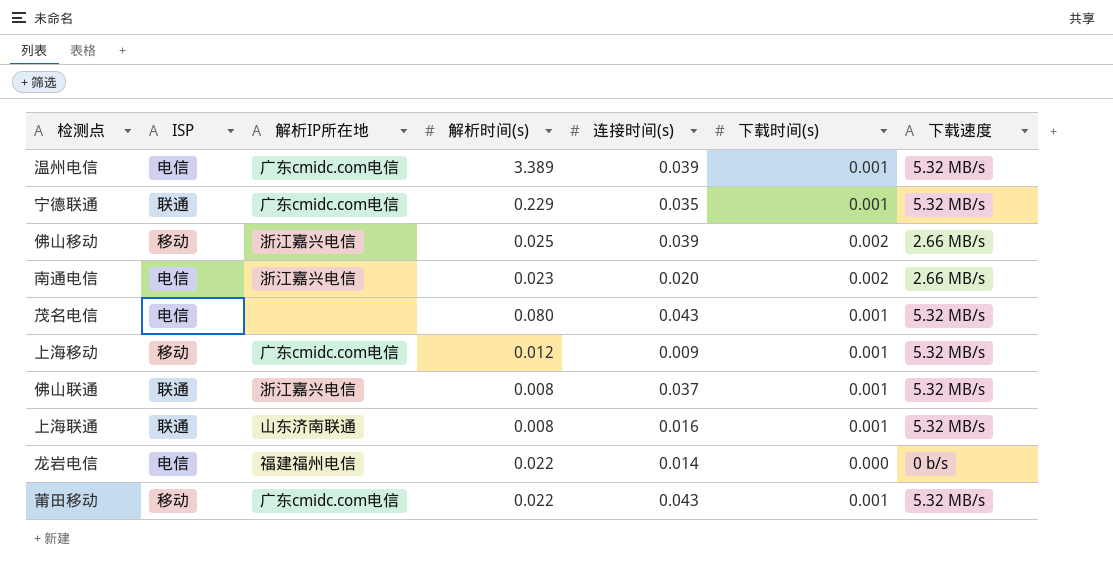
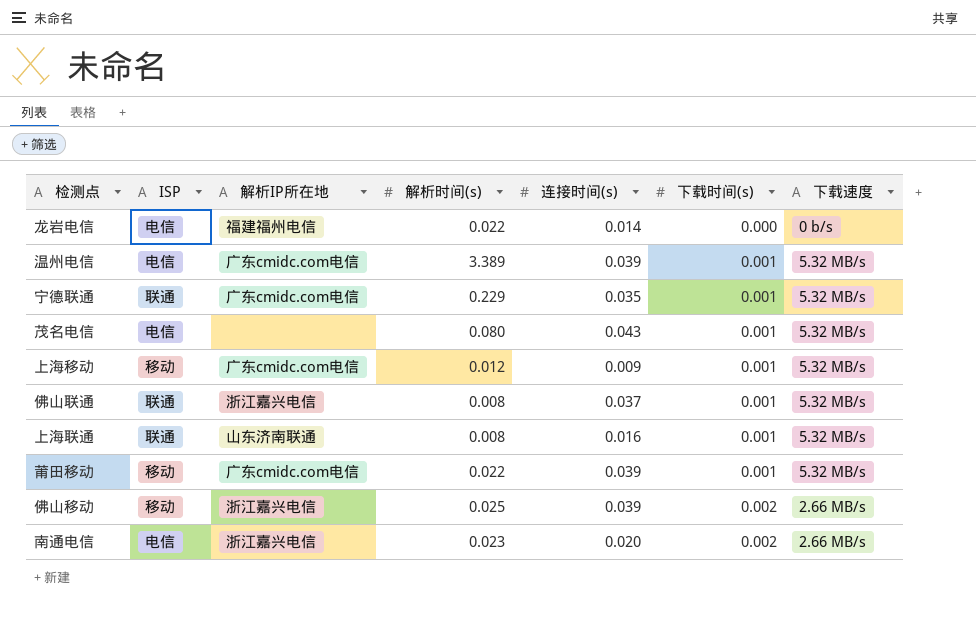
row order: none -> 下载时间(s) ascending
莆田移动 | 连接时间(s): 0.043 -> 0.039

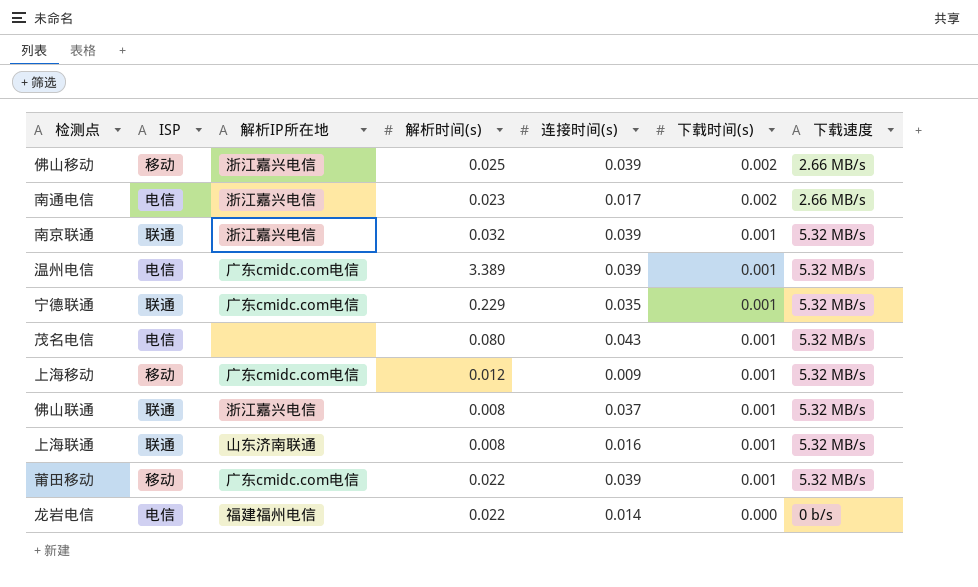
row order: 下载时间(s) ascending -> 下载时间(s) descending
南通电信 | 连接时间(s): 0.020 -> 0.017
row 南京联通: none -> 联通 | 浙江嘉兴电信 | 0.032 | 0.039 | 0.001 | 5.32 MB/s

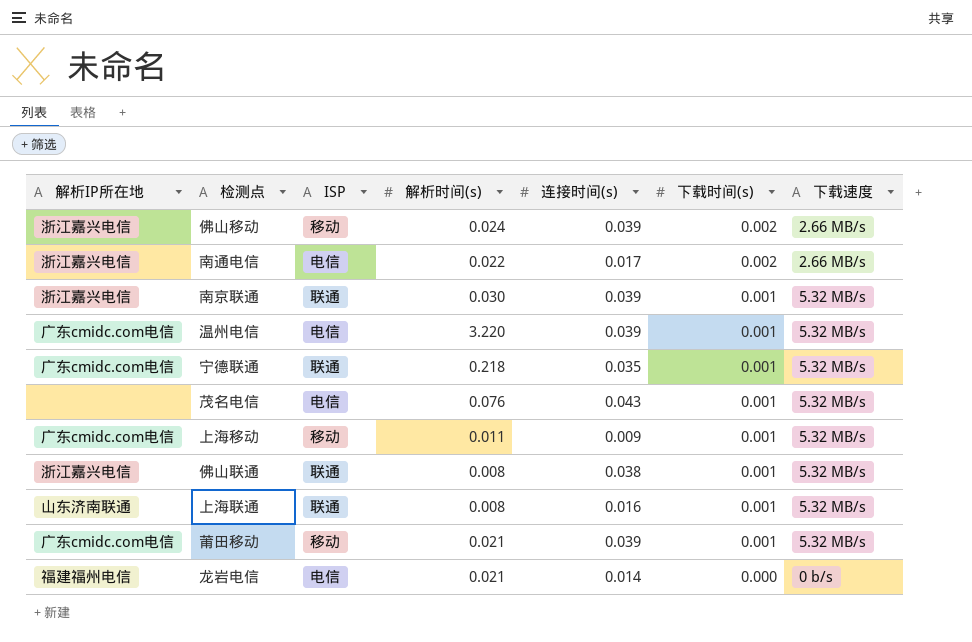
column 解析IP所在地 | position: 3 -> 1
佛山移动 | 解析时间(s): 0.025 -> 0.024
南通电信 | 解析时间(s): 0.023 -> 0.022
南京联通 | 解析时间(s): 0.032 -> 0.030
温州电信 | 解析时间(s): 3.389 -> 3.220
宁德联通 | 解析时间(s): 0.229 -> 0.218
茂名电信 | 解析时间(s): 0.080 -> 0.076
上海移动 | 解析时间(s): 0.012 -> 0.011
佛山联通 | 连接时间(s): 0.037 -> 0.038
莆田移动 | 解析时间(s): 0.022 -> 0.021
龙岩电信 | 解析时间(s): 0.022 -> 0.021

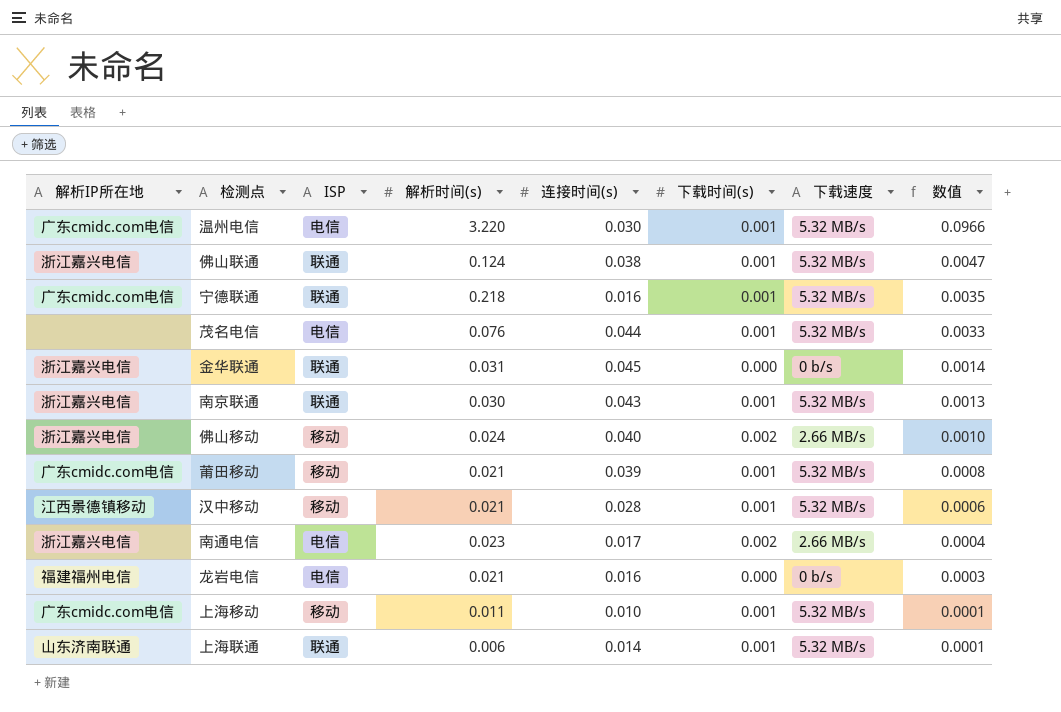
row order: 下载时间(s) descending -> 数值 descending
column 数值 | formula: none -> [解析时间(s)] * [连接时间(s)]
温州电信 | 连接时间(s): 0.039 -> 0.030
佛山联通 | 解析时间(s): 0.008 -> 0.124
宁德联通 | 连接时间(s): 0.035 -> 0.016
茂名电信 | 连接时间(s): 0.043 -> 0.044
row 金华联通: none -> 浙江嘉兴电信 | 联通 | 0.031 | 0.045 | 0.000 | 0 b/s | 0.0014
南京联通 | 连接时间(s): 0.039 -> 0.043
佛山移动 | 连接时间(s): 0.039 -> 0.040
row 汉中移动: none -> 江西景德镇移动 | 移动 | 0.021 | 0.028 | 0.001 | 5.32 MB/s | 0.0006
南通电信 | 解析时间(s): 0.022 -> 0.023
龙岩电信 | 连接时间(s): 0.014 -> 0.016
上海移动 | 连接时间(s): 0.009 -> 0.010
上海联通 | 解析时间(s): 0.008 -> 0.006
上海联通 | 连接时间(s): 0.016 -> 0.014

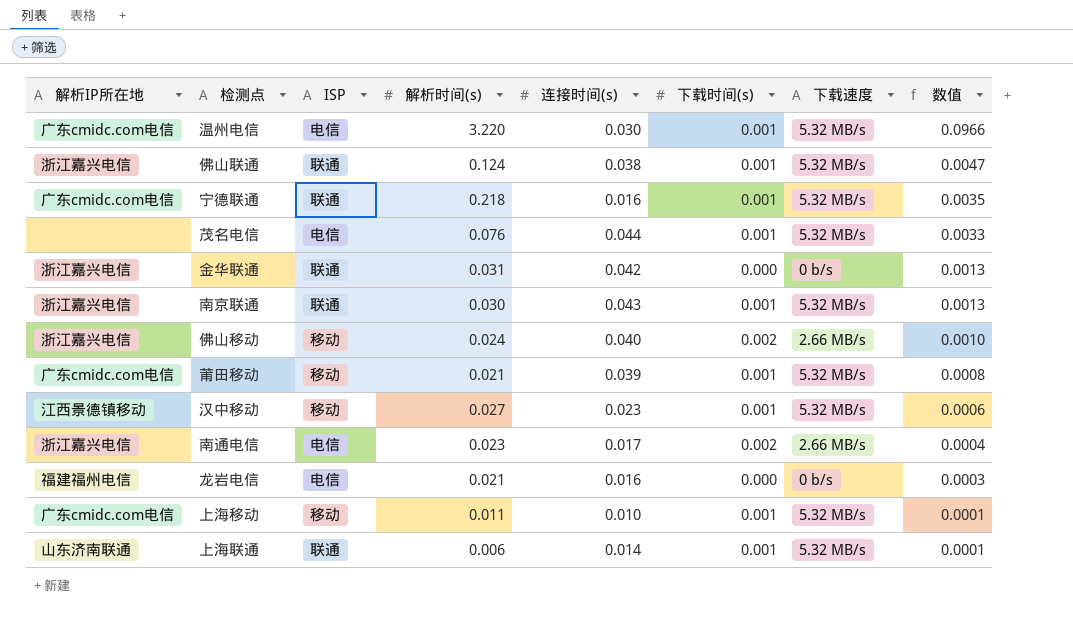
金华联通 | 连接时间(s): 0.045 -> 0.042
金华联通 | 数值: 0.0014 -> 0.0013
汉中移动 | 解析时间(s): 0.021 -> 0.027
汉中移动 | 连接时间(s): 0.028 -> 0.023

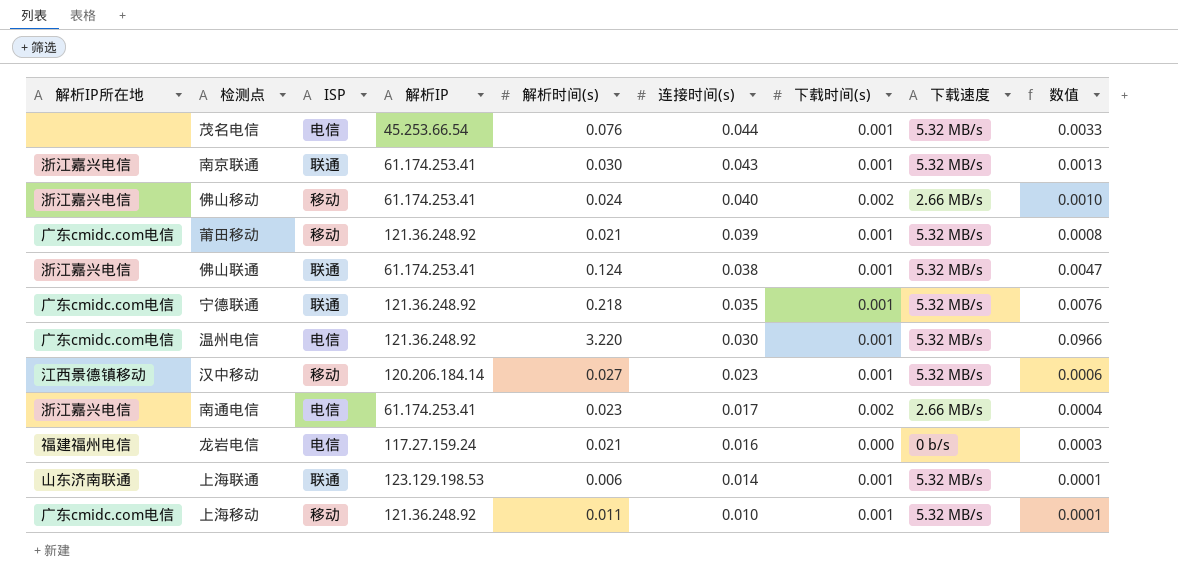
row order: 数值 descending -> 连接时间(s) descending
column 解析IP | position: none -> 4
row 金华联通: 浙江嘉兴电信 | 联通 | 0.031 | 0.042 | 0.000 | 0 b/s | 0.0013 -> none
宁德联通 | 连接时间(s): 0.016 -> 0.035
宁德联通 | 数值: 0.0035 -> 0.0076

